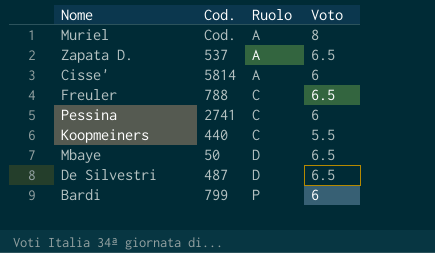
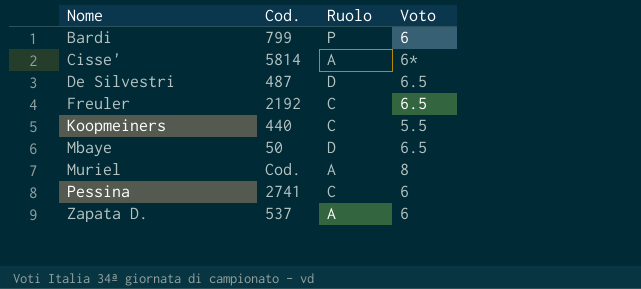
row order: Ruolo ascending -> Nome ascending
Cisse' | Voto: 6 -> 6*
Freuler | Cod.: 788 -> 2192
Zapata D. | Voto: 6.5 -> 6

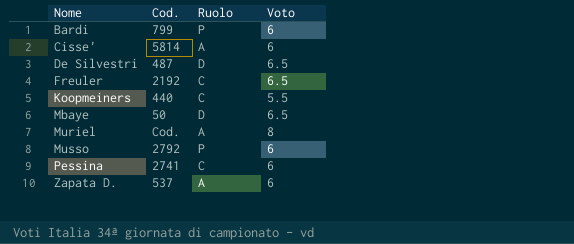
Cisse' | Voto: 6* -> 6
row Musso: none -> 2792 | P | 6

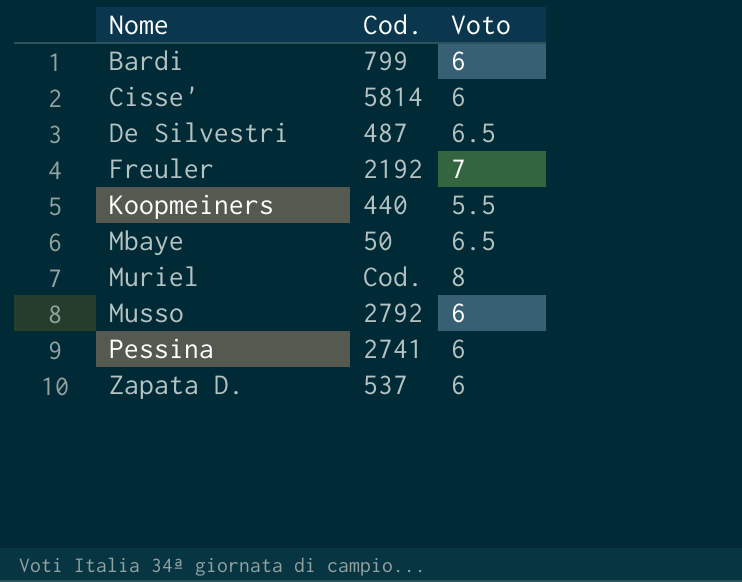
column Ruolo | position: 3 -> none
Freuler | Voto: 6.5 -> 7

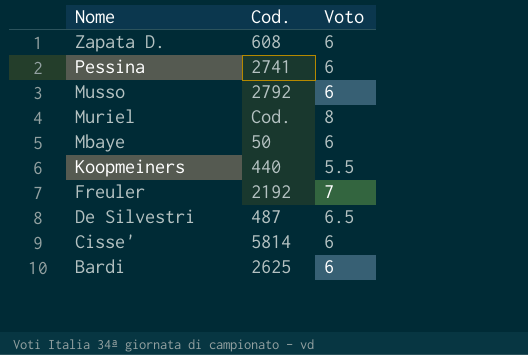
row order: Nome ascending -> Nome descending
Zapata D. | Cod.: 537 -> 608
Mbaye | Voto: 6.5 -> 6
Bardi | Cod.: 799 -> 2625

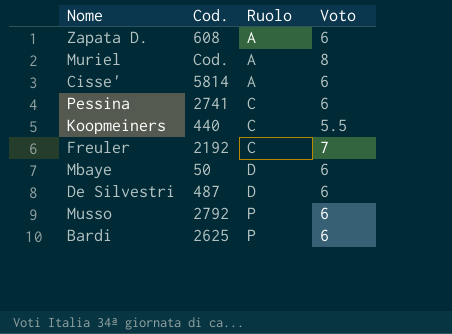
row order: Nome descending -> Ruolo ascending
column Ruolo | position: none -> 3
De Silvestri | Voto: 6.5 -> 6

